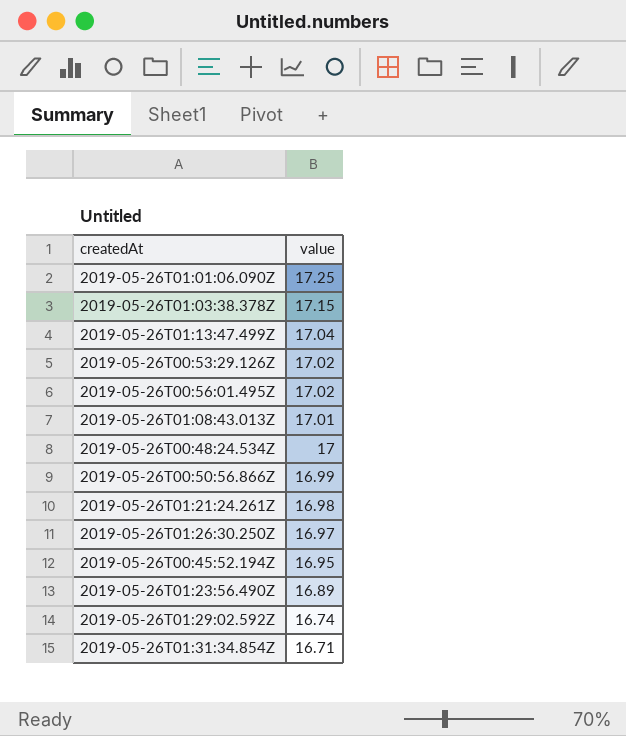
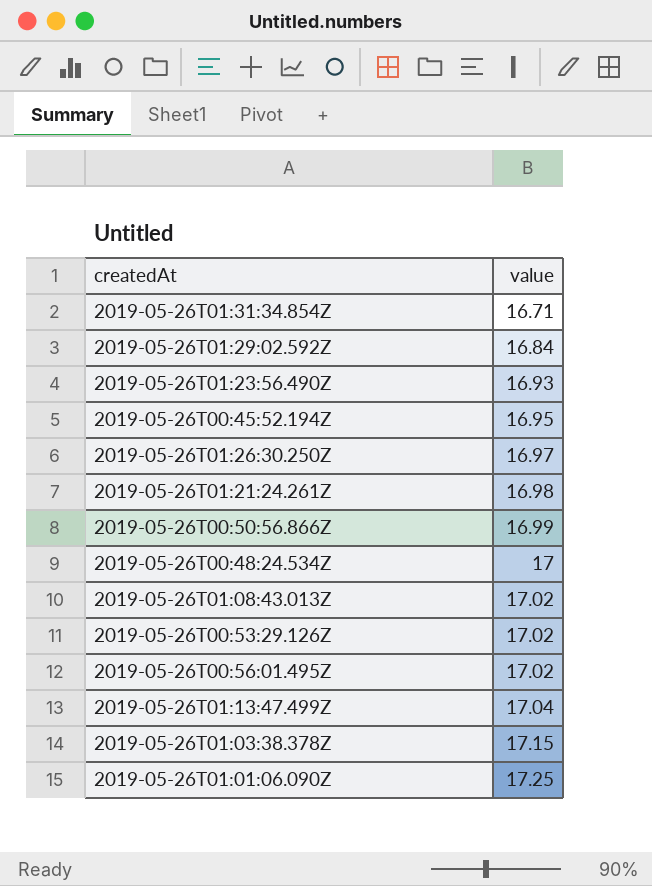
row order: value descending -> value ascending
2019-05-26T01:29:02.592Z | value: 16.74 -> 16.84
2019-05-26T01:23:56.490Z | value: 16.89 -> 16.93
2019-05-26T01:08:43.013Z | value: 17.01 -> 17.02

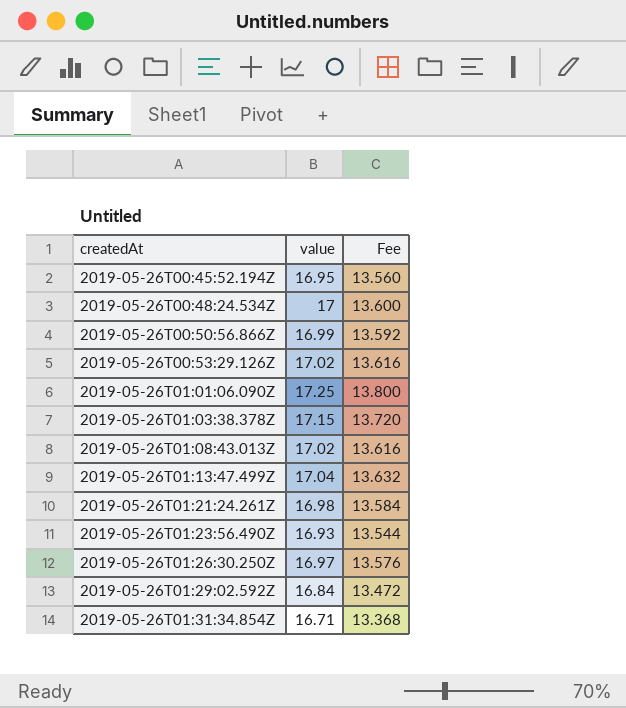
row order: value ascending -> createdAt ascending
column Fee | formula: none -> [value] * 0.8
row 2019-05-26T00:56:01.495Z: 17.02 -> none

